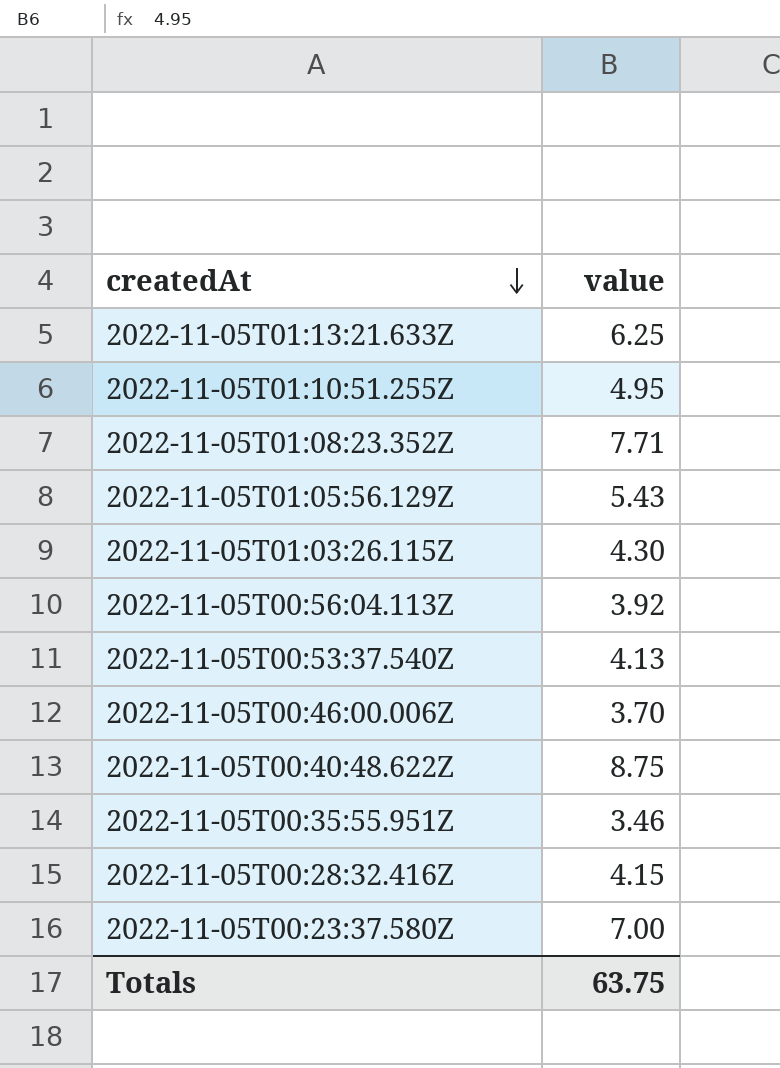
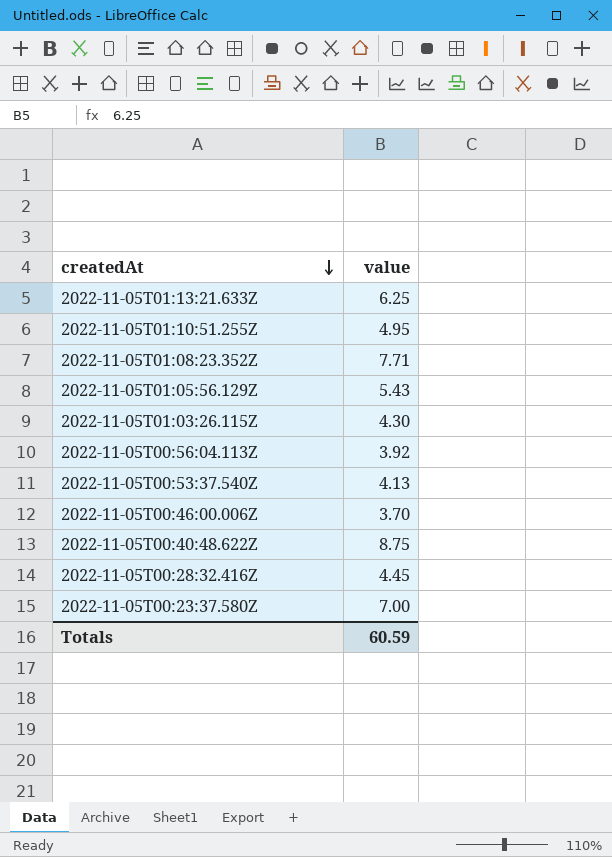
row 2022-11-05T00:35:55.951Z: 3.46 -> none
2022-11-05T00:28:32.416Z | value: 4.15 -> 4.45
Totals | value: 63.75 -> 60.59

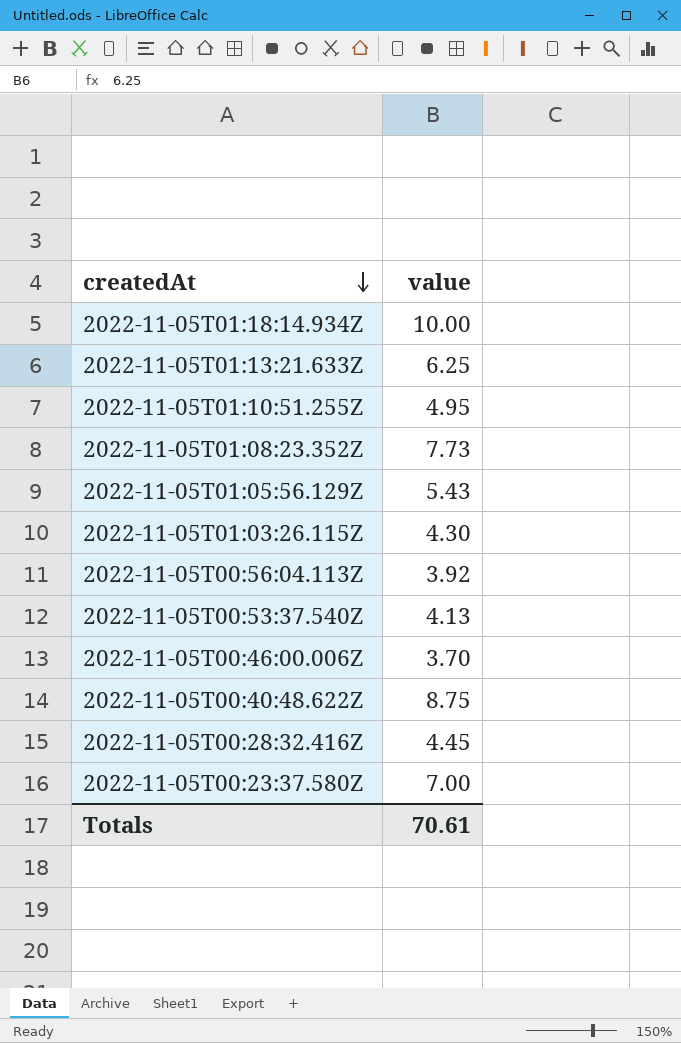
row 2022-11-05T01:18:14.934Z: none -> 10.00
2022-11-05T01:08:23.352Z | value: 7.71 -> 7.73
Totals | value: 60.59 -> 70.61

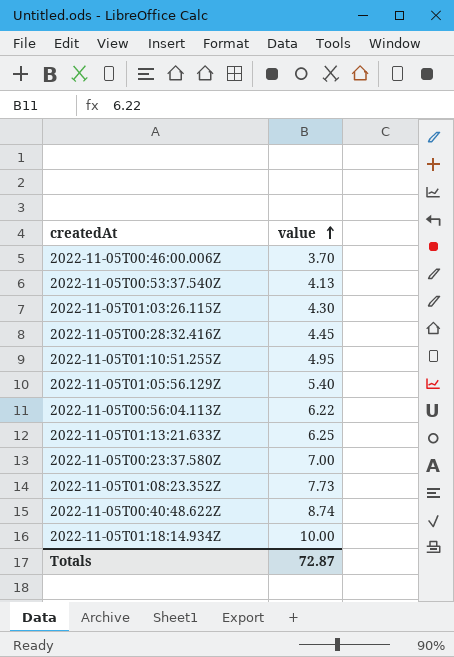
row order: createdAt descending -> value ascending
2022-11-05T01:05:56.129Z | value: 5.43 -> 5.40
2022-11-05T00:56:04.113Z | value: 3.92 -> 6.22
2022-11-05T00:40:48.622Z | value: 8.75 -> 8.74
Totals | value: 70.61 -> 72.87

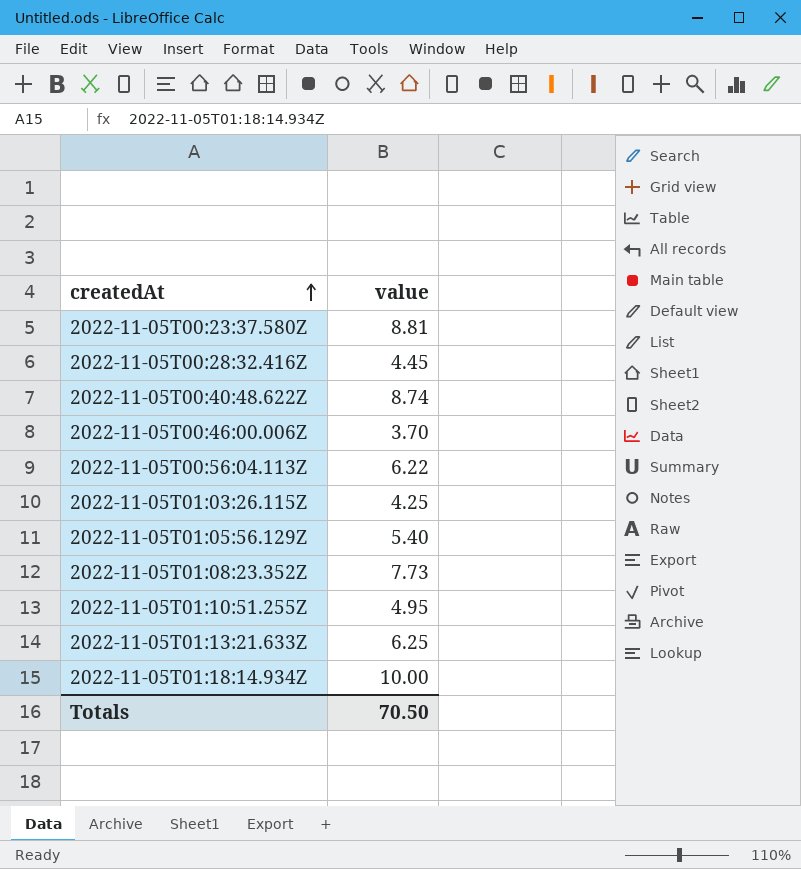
row order: value ascending -> createdAt ascending
row 2022-11-05T00:53:37.540Z: 4.13 -> none
2022-11-05T00:23:37.580Z | value: 7.00 -> 8.81
2022-11-05T01:03:26.115Z | value: 4.30 -> 4.25
Totals | value: 72.87 -> 70.50

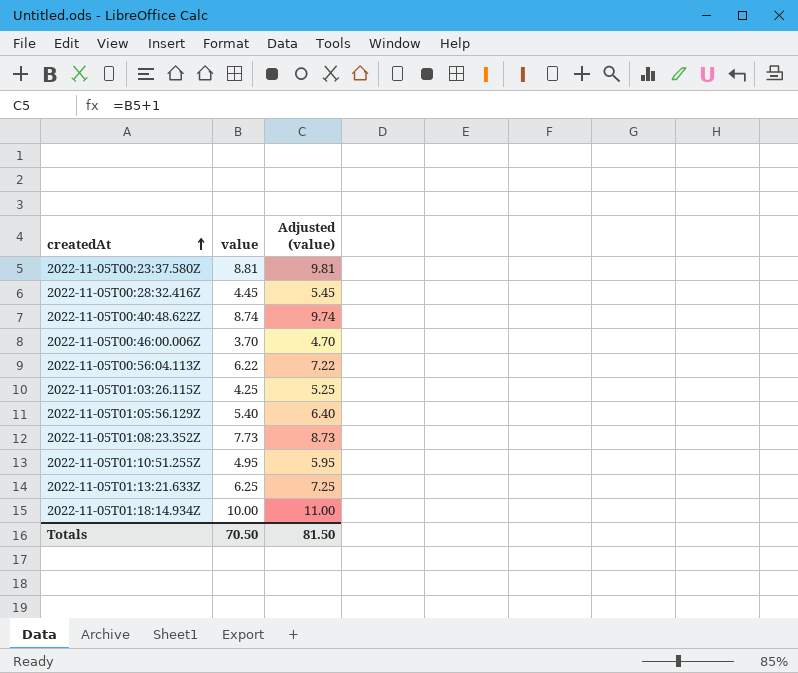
column Adjusted (value) | formula: none -> [value] + 1

